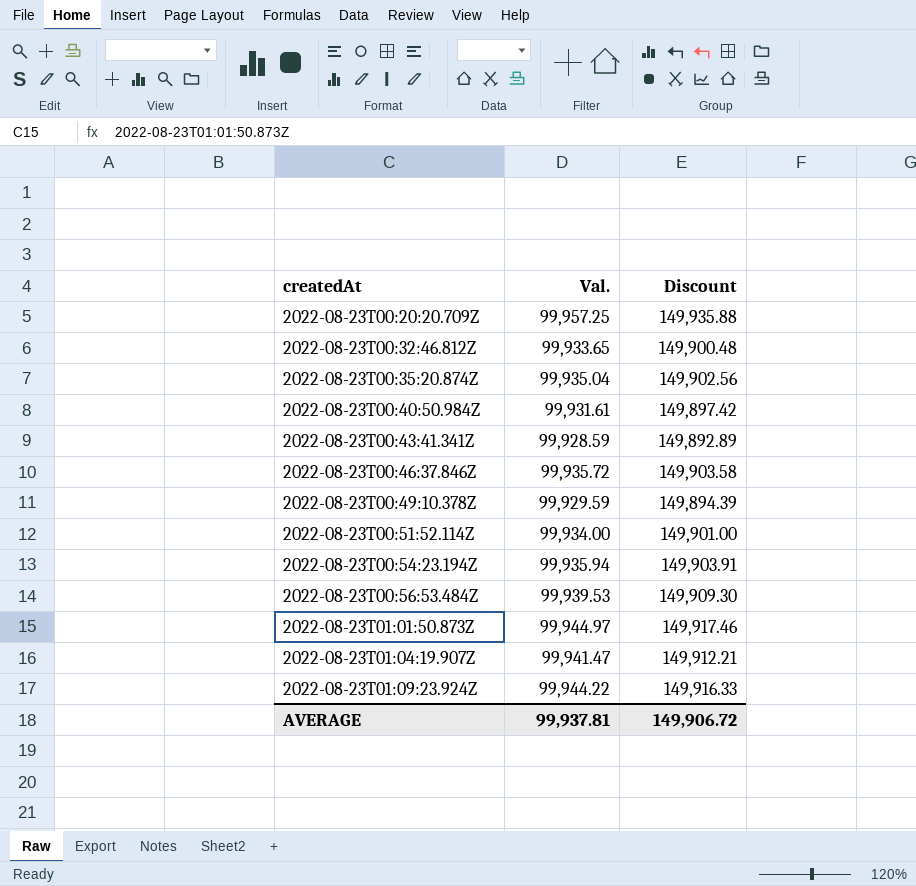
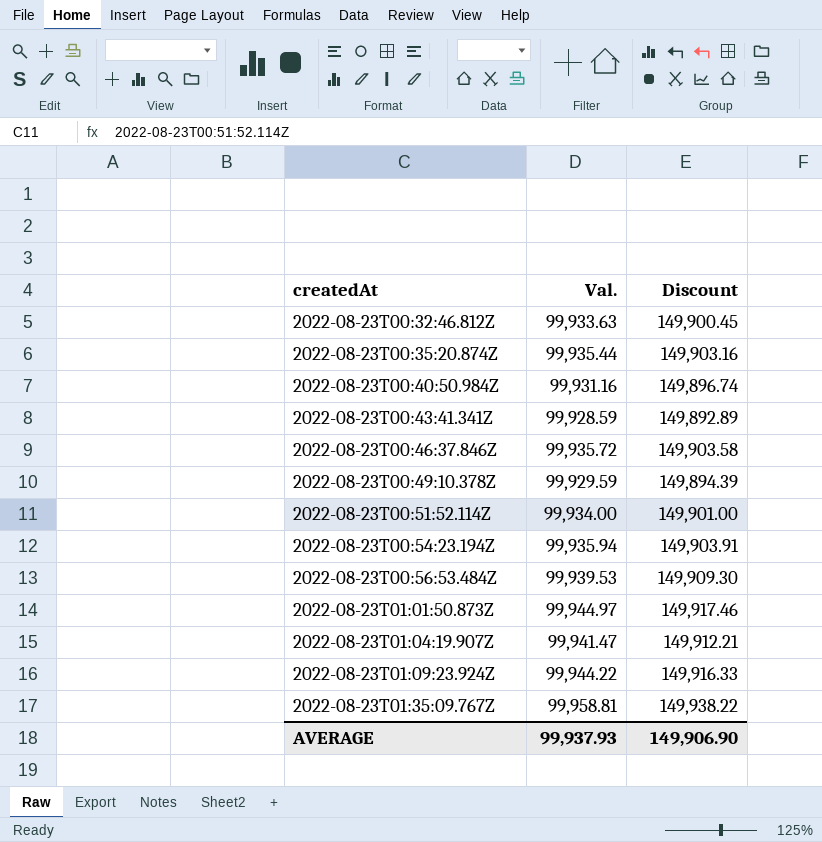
row 2022-08-23T00:20:20.709Z: 99,957.25 | 149,935.88 -> none
2022-08-23T00:32:46.812Z | Val.: 99,933.65 -> 99,933.63
2022-08-23T00:32:46.812Z | Discount: 149,900.48 -> 149,900.45
2022-08-23T00:35:20.874Z | Val.: 99,935.04 -> 99,935.44
2022-08-23T00:35:20.874Z | Discount: 149,902.56 -> 149,903.16
2022-08-23T00:40:50.984Z | Val.: 99,931.61 -> 99,931.16
2022-08-23T00:40:50.984Z | Discount: 149,897.42 -> 149,896.74
row 2022-08-23T01:35:09.767Z: none -> 99,958.81 | 149,938.22
AVERAGE | Val.: 99,937.81 -> 99,937.93
AVERAGE | Discount: 149,906.72 -> 149,906.90

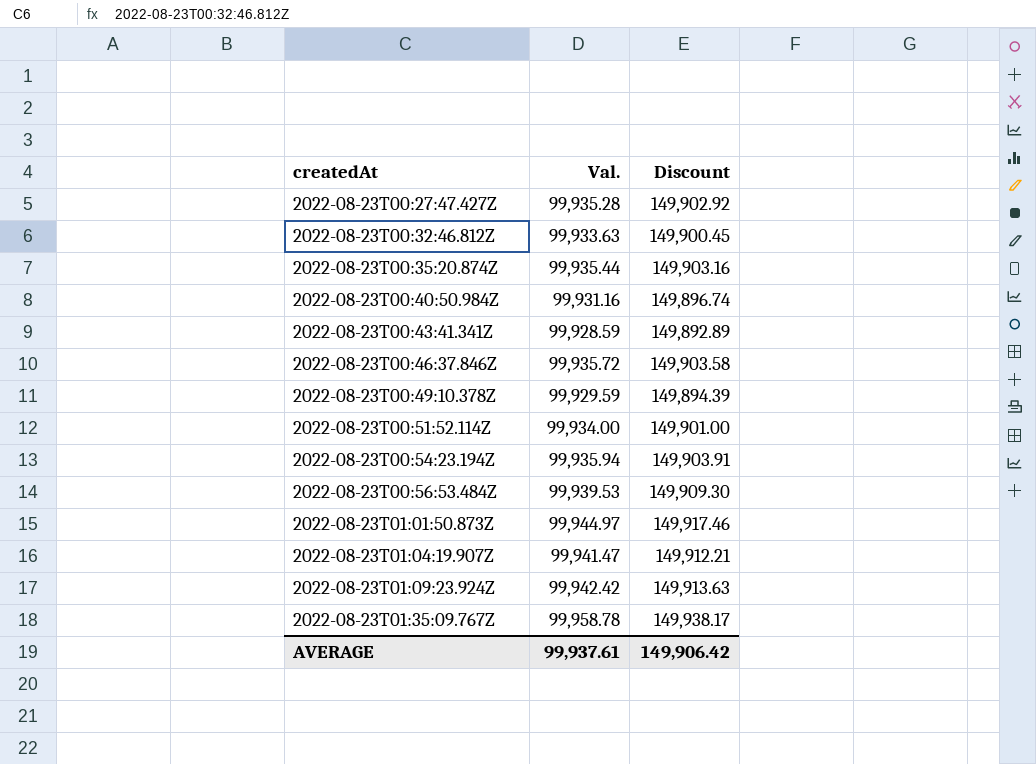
row 2022-08-23T00:27:47.427Z: none -> 99,935.28 | 149,902.92
2022-08-23T01:09:23.924Z | Val.: 99,944.22 -> 99,942.42
2022-08-23T01:09:23.924Z | Discount: 149,916.33 -> 149,913.63
2022-08-23T01:35:09.767Z | Val.: 99,958.81 -> 99,958.78
2022-08-23T01:35:09.767Z | Discount: 149,938.22 -> 149,938.17
AVERAGE | Val.: 99,937.93 -> 99,937.61
AVERAGE | Discount: 149,906.90 -> 149,906.42

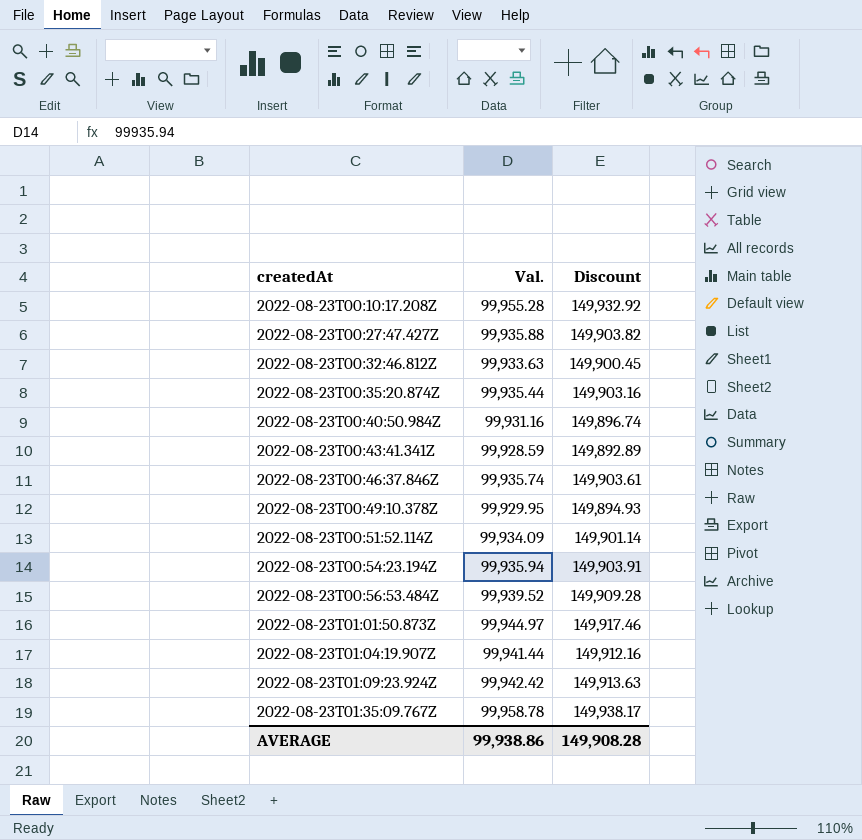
row 2022-08-23T00:10:17.208Z: none -> 99,955.28 | 149,932.92
2022-08-23T00:27:47.427Z | Val.: 99,935.28 -> 99,935.88
2022-08-23T00:27:47.427Z | Discount: 149,902.92 -> 149,903.82
2022-08-23T00:46:37.846Z | Val.: 99,935.72 -> 99,935.74
2022-08-23T00:46:37.846Z | Discount: 149,903.58 -> 149,903.61
2022-08-23T00:49:10.378Z | Val.: 99,929.59 -> 99,929.95
2022-08-23T00:49:10.378Z | Discount: 149,894.39 -> 149,894.93
2022-08-23T00:51:52.114Z | Val.: 99,934.00 -> 99,934.09
2022-08-23T00:51:52.114Z | Discount: 149,901.00 -> 149,901.14
2022-08-23T00:56:53.484Z | Val.: 99,939.53 -> 99,939.52
2022-08-23T00:56:53.484Z | Discount: 149,909.30 -> 149,909.28
2022-08-23T01:04:19.907Z | Val.: 99,941.47 -> 99,941.44
2022-08-23T01:04:19.907Z | Discount: 149,912.21 -> 149,912.16
AVERAGE | Val.: 99,937.61 -> 99,938.86
AVERAGE | Discount: 149,906.42 -> 149,908.28

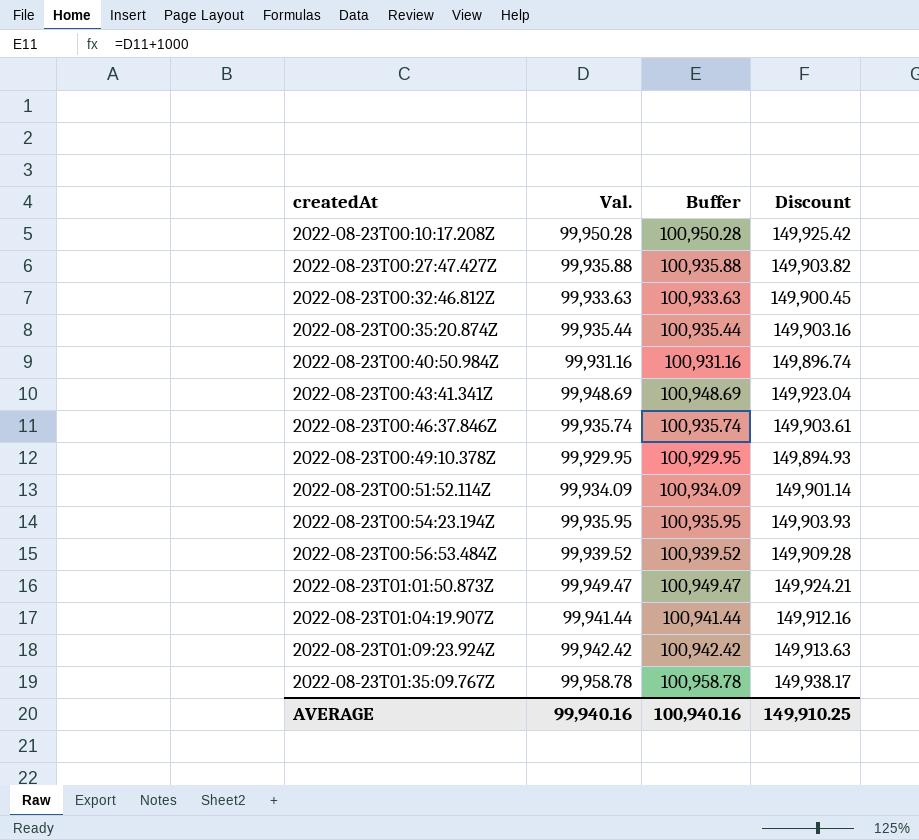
column Buffer | formula: none -> [Val.] + 1000
2022-08-23T00:10:17.208Z | Val.: 99,955.28 -> 99,950.28
2022-08-23T00:10:17.208Z | Discount: 149,932.92 -> 149,925.42
2022-08-23T00:43:41.341Z | Val.: 99,928.59 -> 99,948.69
2022-08-23T00:43:41.341Z | Discount: 149,892.89 -> 149,923.04
2022-08-23T00:54:23.194Z | Val.: 99,935.94 -> 99,935.95
2022-08-23T00:54:23.194Z | Discount: 149,903.91 -> 149,903.93
2022-08-23T01:01:50.873Z | Val.: 99,944.97 -> 99,949.47
2022-08-23T01:01:50.873Z | Discount: 149,917.46 -> 149,924.21
AVERAGE | Val.: 99,938.86 -> 99,940.16
AVERAGE | Discount: 149,908.28 -> 149,910.25

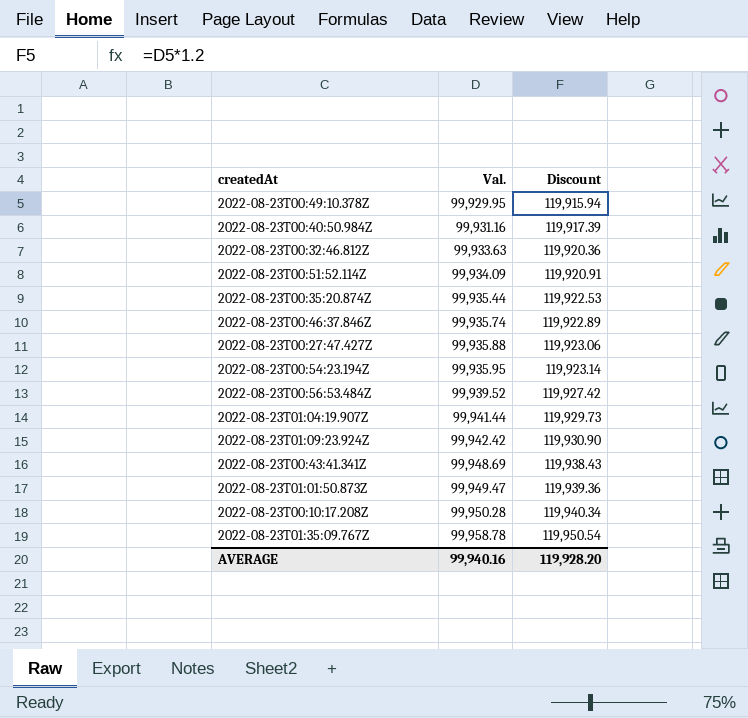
row order: createdAt ascending -> Val. ascending
column Buffer | formula: [Val.] + 1000 -> none
column Discount | formula: [Val.] * 1.5 -> [Val.] * 1.2
AVERAGE | Discount: 149,910.25 -> 119,928.20

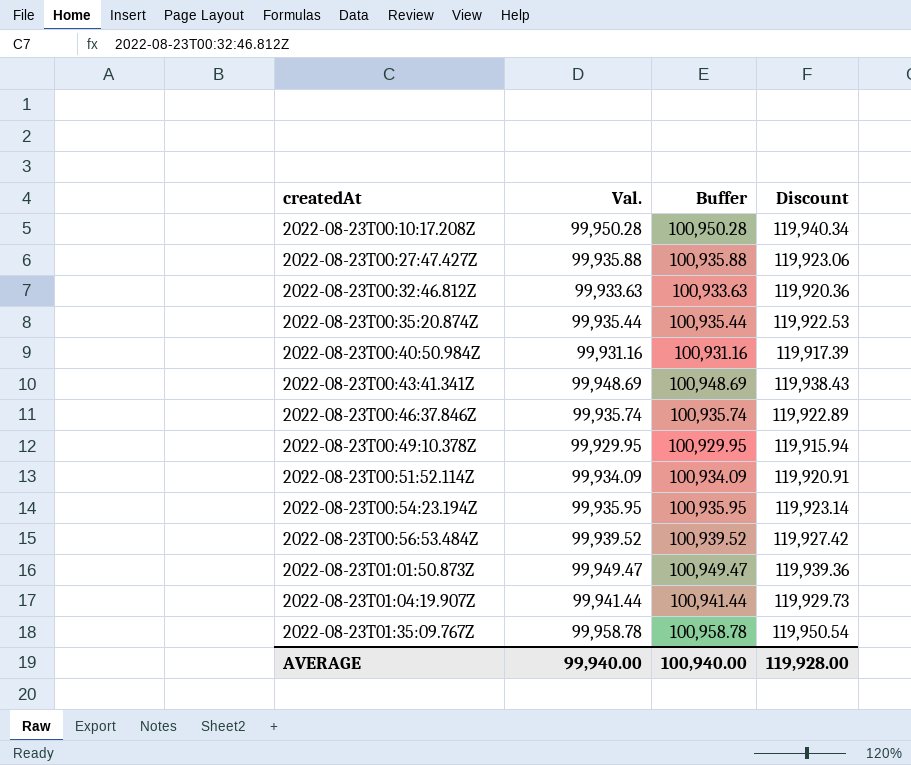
row order: Val. ascending -> createdAt ascending
column Buffer | formula: none -> [Val.] + 1000
row 2022-08-23T01:09:23.924Z: 99,942.42 | 119,930.90 -> none
AVERAGE | Val.: 99,940.16 -> 99,940.00
AVERAGE | Discount: 119,928.20 -> 119,928.00

